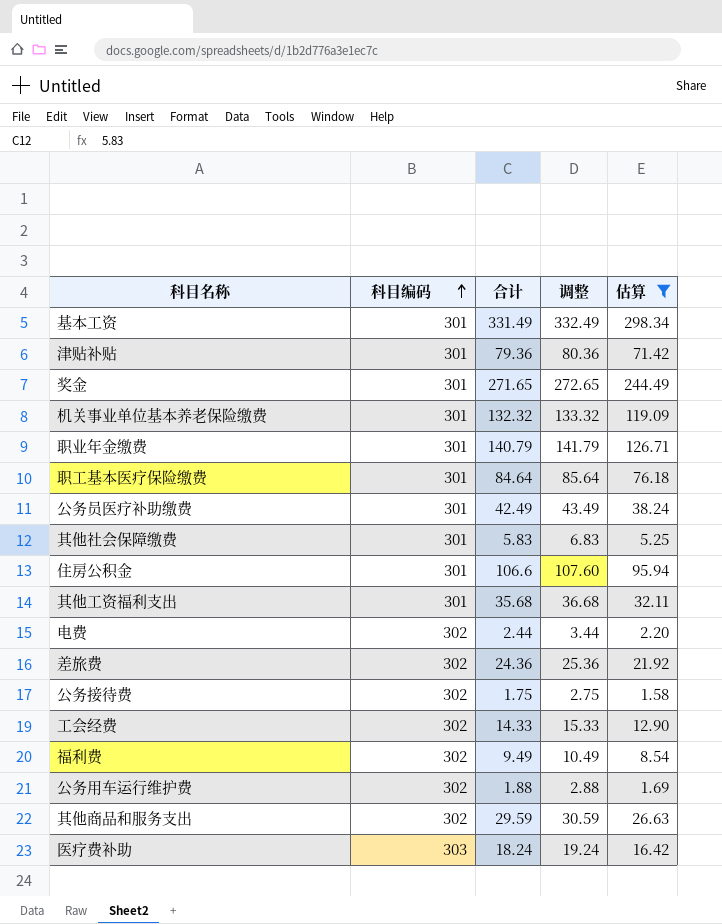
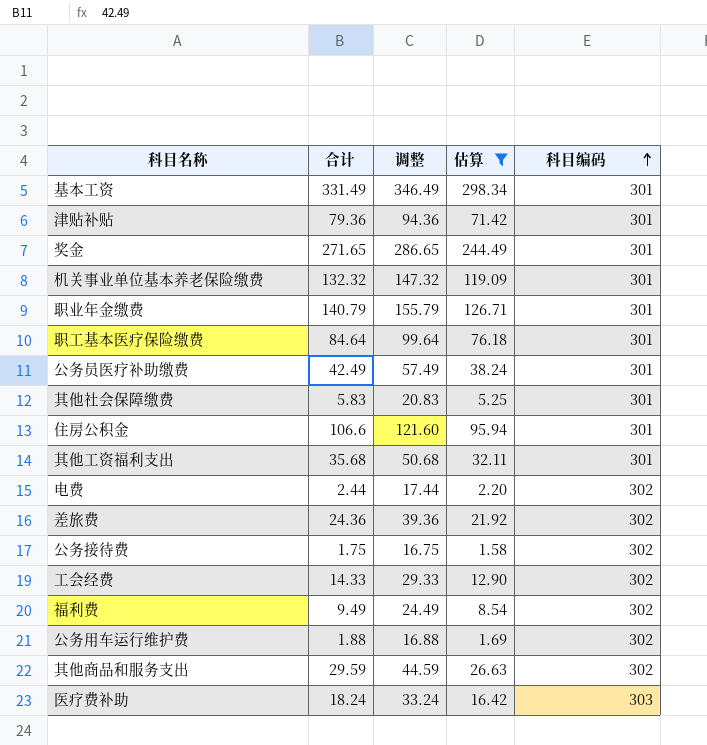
column 调整 | formula: [合计] + 1 -> [合计] + 15
column 科目编码 | position: 2 -> 5

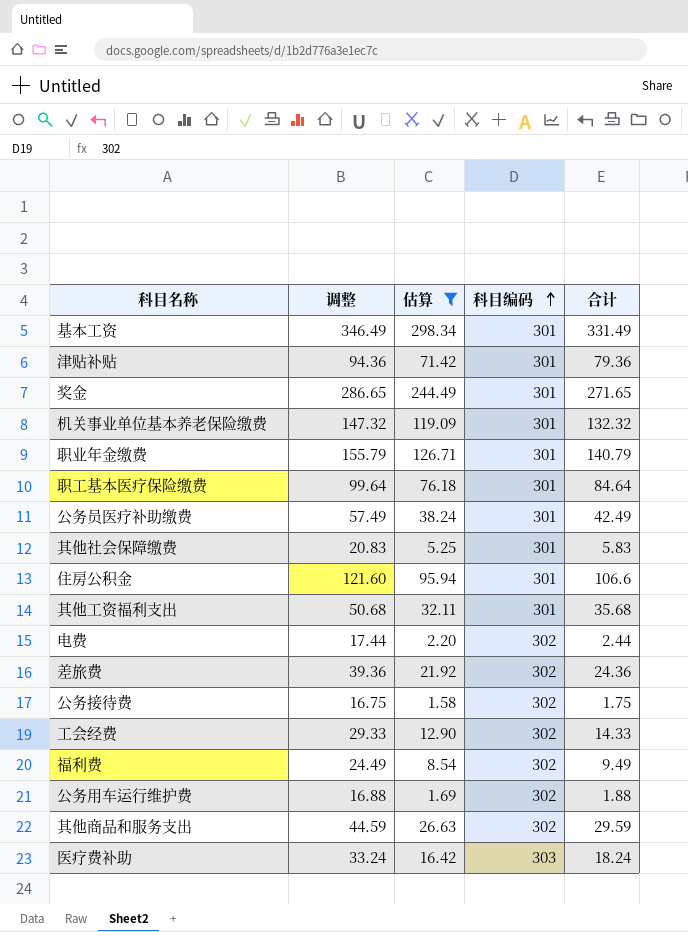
column 合计 | position: 2 -> 5

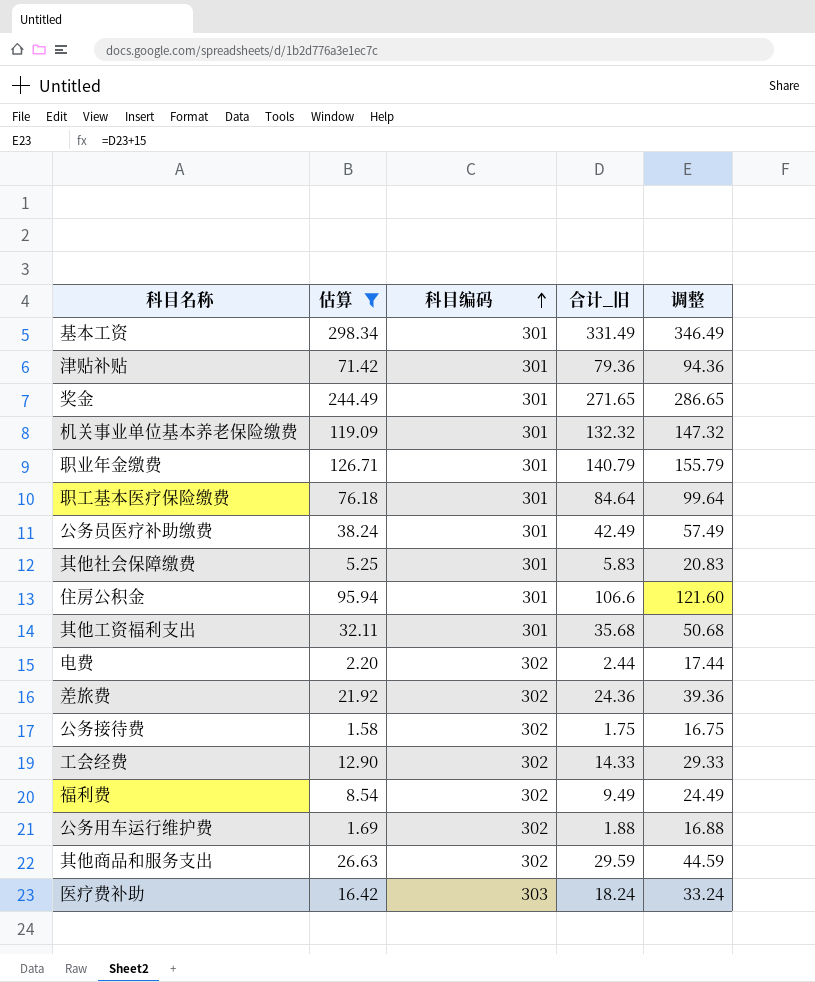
column name: 合计 -> 合计_旧
column 调整 | position: 2 -> 5

